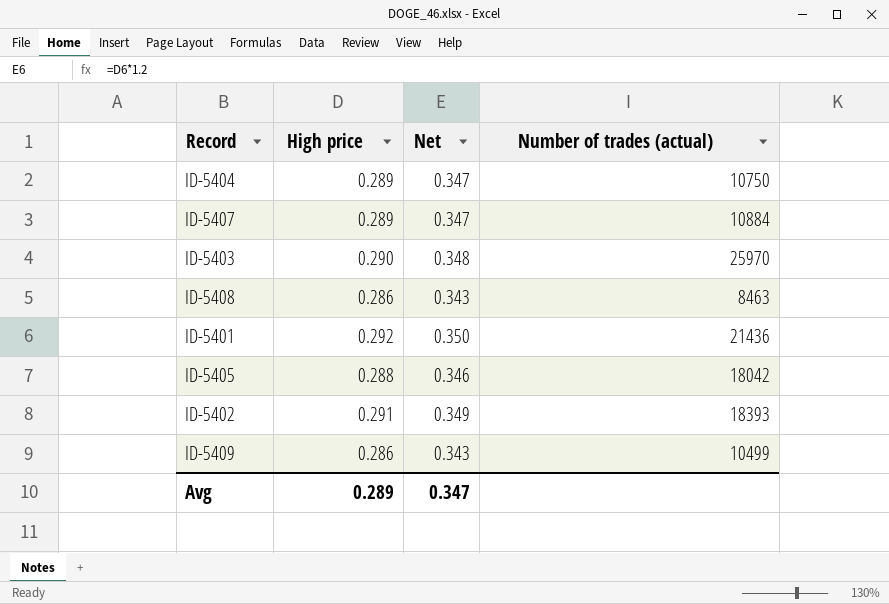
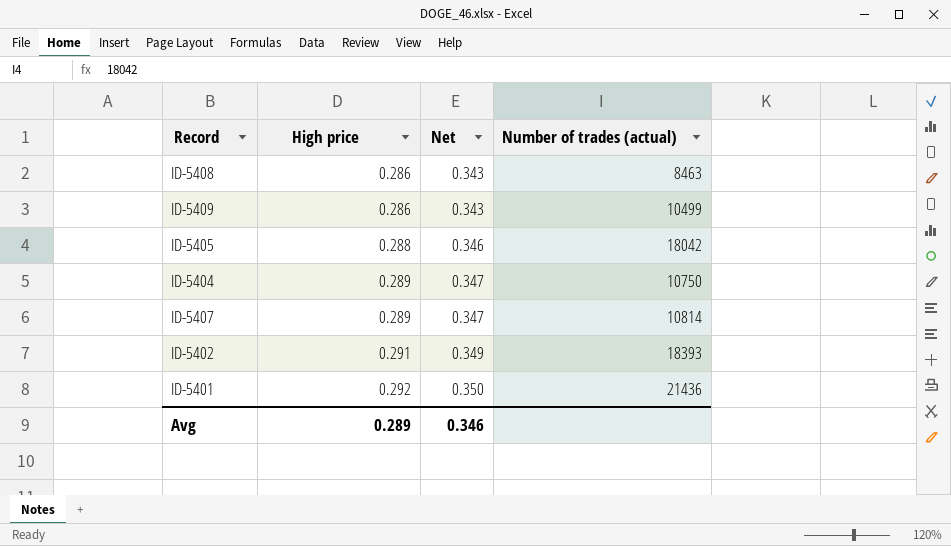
row order: none -> High price ascending
row ID-5403: 0.290 | 0.348 | 25970 -> none
ID-5407 | Number of trades (actual): 10884 -> 10814
Avg | Net: 0.347 -> 0.346

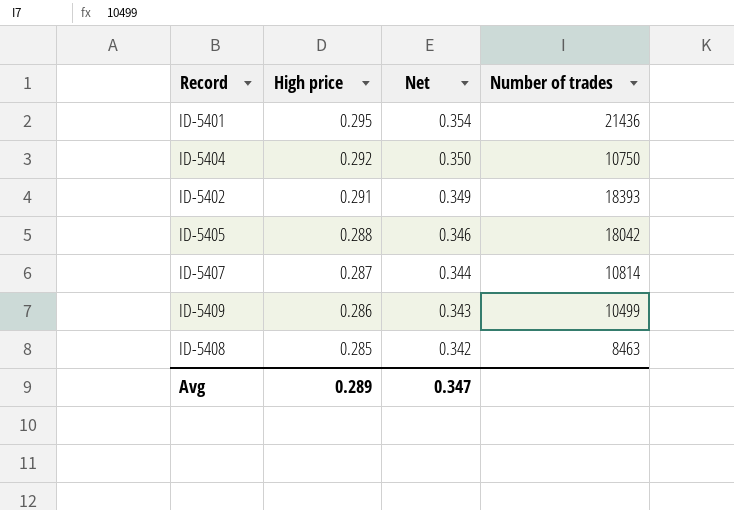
row order: High price ascending -> High price descending
column name: Number of trades (actual) -> Number of trades
ID-5401 | High price: 0.292 -> 0.295
ID-5401 | Net: 0.350 -> 0.354
ID-5404 | High price: 0.289 -> 0.292
ID-5404 | Net: 0.347 -> 0.350
ID-5407 | High price: 0.289 -> 0.287
ID-5407 | Net: 0.347 -> 0.344
ID-5408 | High price: 0.286 -> 0.285
ID-5408 | Net: 0.343 -> 0.342
Avg | Net: 0.346 -> 0.347

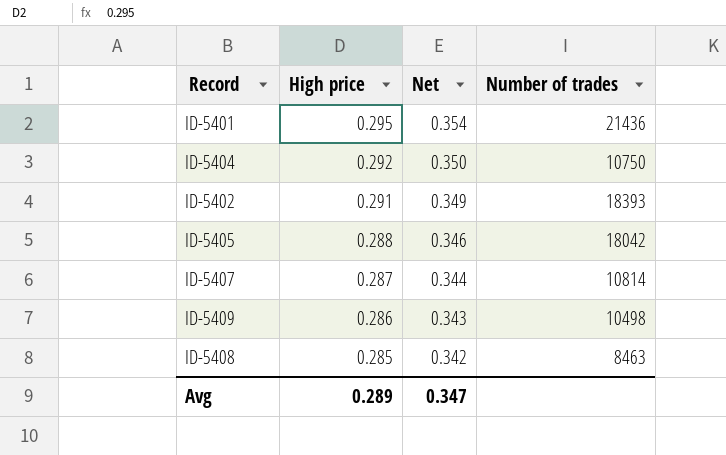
ID-5409 | Number of trades: 10499 -> 10498

